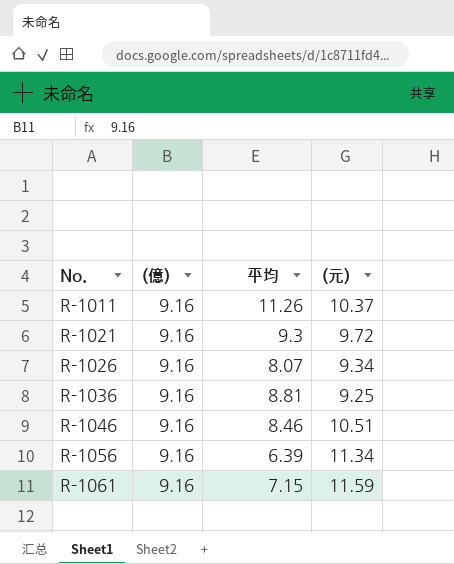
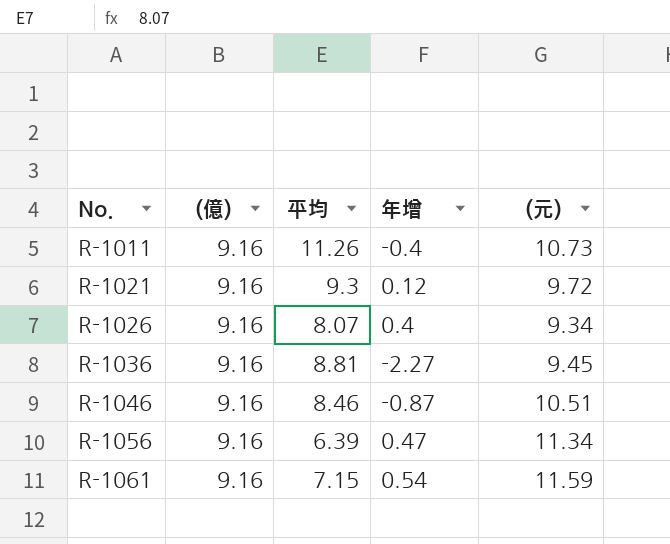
column 年增 | position: none -> 4
R-1011 | (元): 10.37 -> 10.73
R-1036 | (元): 9.25 -> 9.45

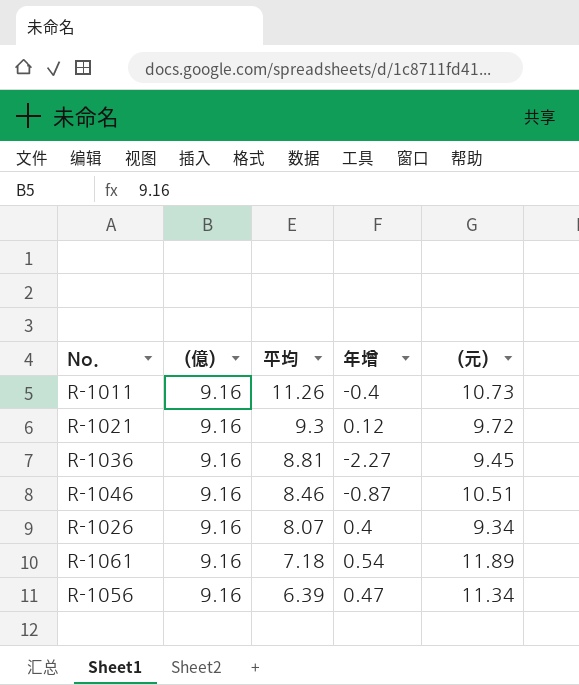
row order: No. ascending -> 平均 descending
R-1061 | 平均: 7.15 -> 7.18
R-1061 | (元): 11.59 -> 11.89

